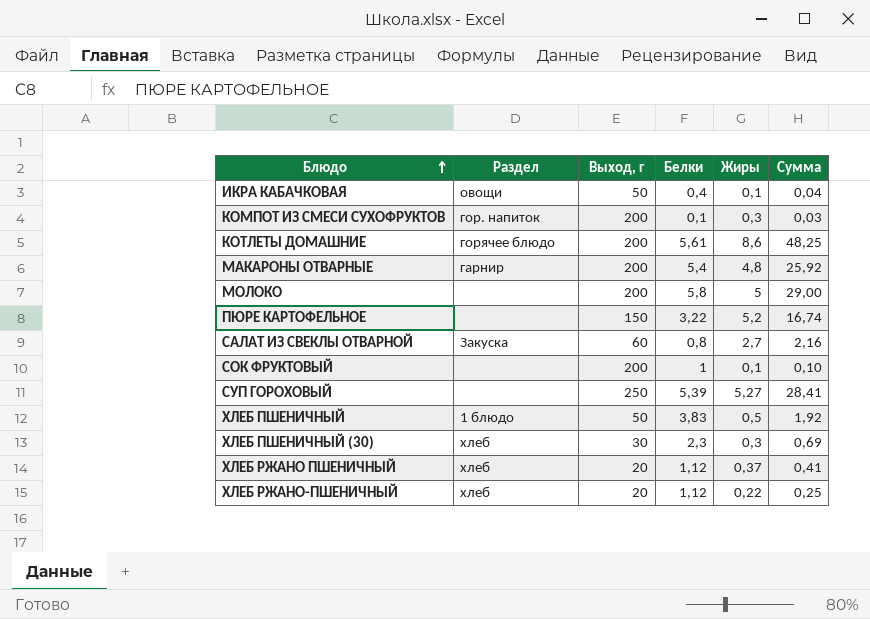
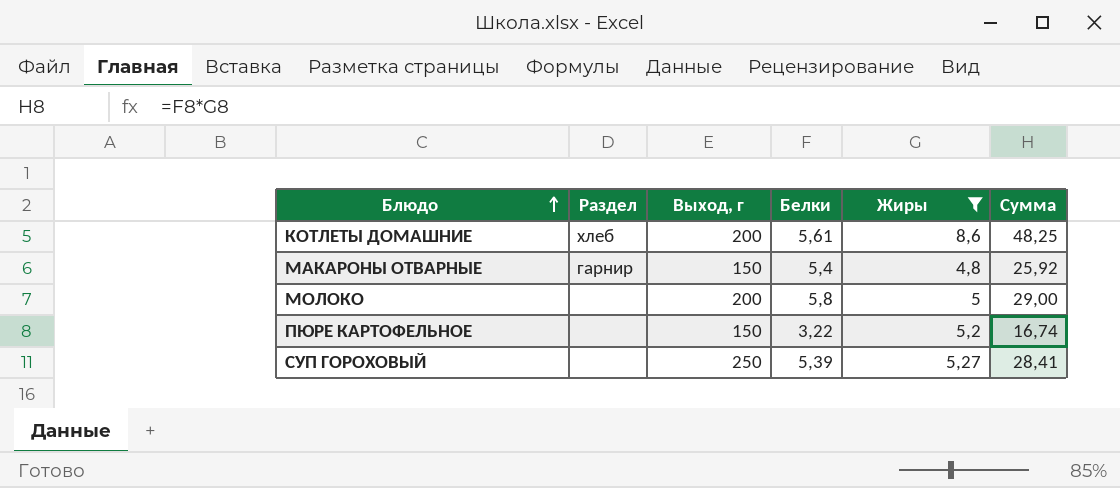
filter: none -> Жиры >= 4,8
КОТЛЕТЫ ДОМАШНИЕ | Раздел: горячее блюдо -> хлеб
МАКАРОНЫ ОТВАРНЫЕ | Выход, г: 200 -> 150

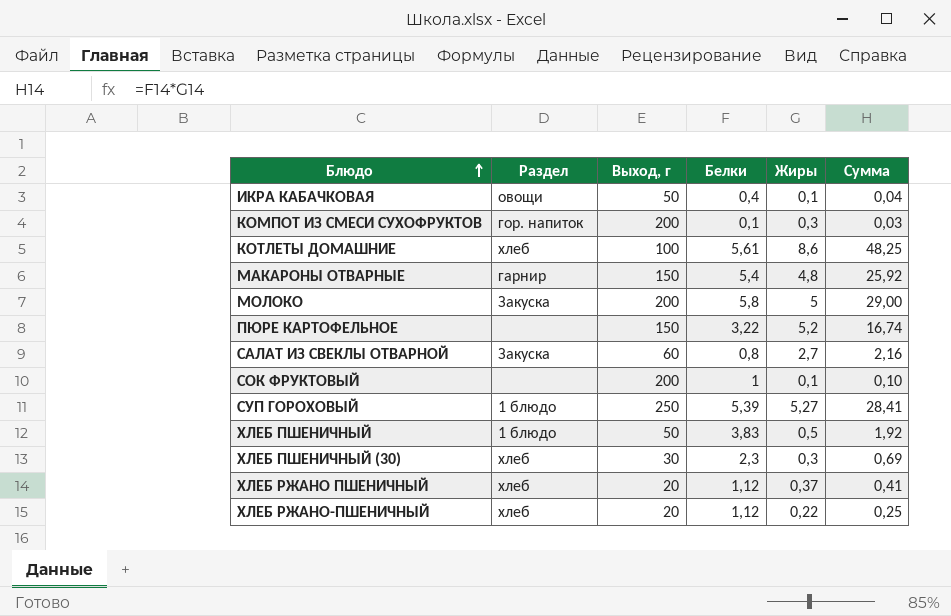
filter: Жиры >= 4,8 -> none
КОТЛЕТЫ ДОМАШНИЕ | Выход, г: 200 -> 100
МОЛОКО | Раздел: none -> Закуска
СУП ГОРОХОВЫЙ | Раздел: none -> 1 блюдо

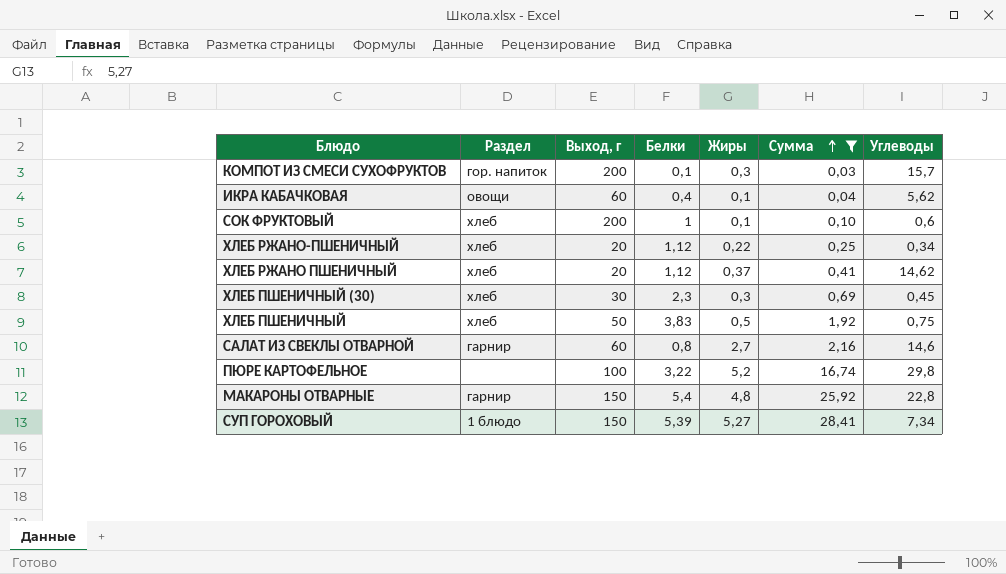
filter: none -> Сумма <= 28,41
row order: Блюдо ascending -> Сумма ascending
column Углеводы | position: none -> 7
ИКРА КАБАЧКОВАЯ | Выход, г: 50 -> 60
СОК ФРУКТОВЫЙ | Раздел: none -> хлеб
ХЛЕБ ПШЕНИЧНЫЙ | Раздел: 1 блюдо -> хлеб
САЛАТ ИЗ СВЕКЛЫ ОТВАРНОЙ | Раздел: Закуска -> гарнир
ПЮРЕ КАРТОФЕЛЬНОЕ | Выход, г: 150 -> 100
СУП ГОРОХОВЫЙ | Выход, г: 250 -> 150

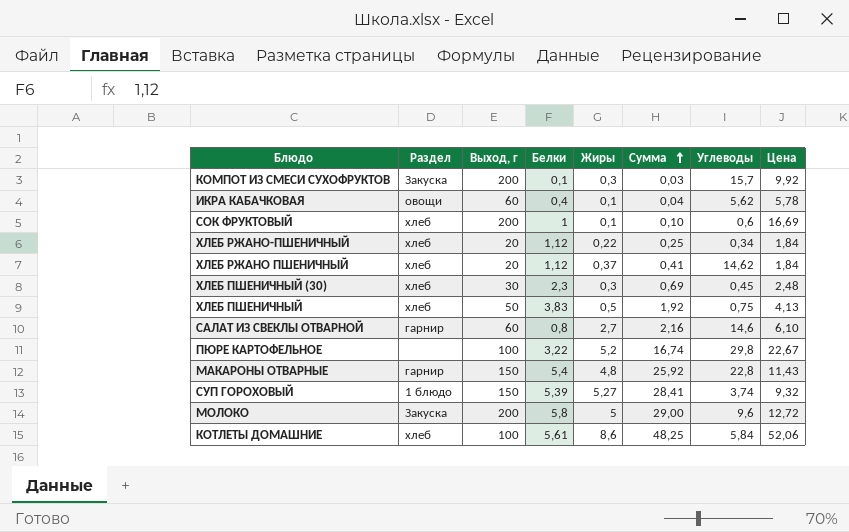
filter: Сумма <= 28,41 -> none
column Цена | position: none -> 8
КОМПОТ ИЗ СМЕСИ СУХОФРУКТОВ | Раздел: гор. напиток -> Закуска
СУП ГОРОХОВЫЙ | Углеводы: 7,34 -> 3,74

